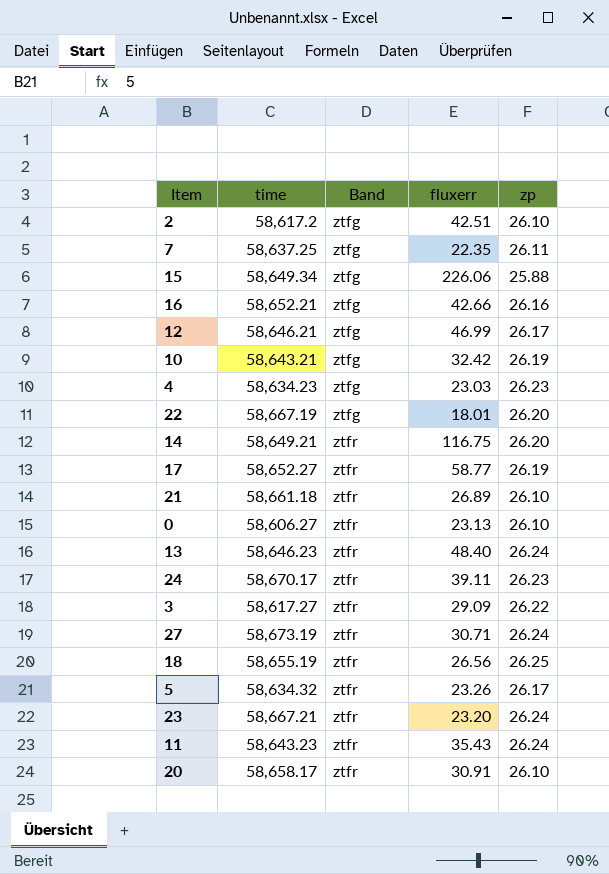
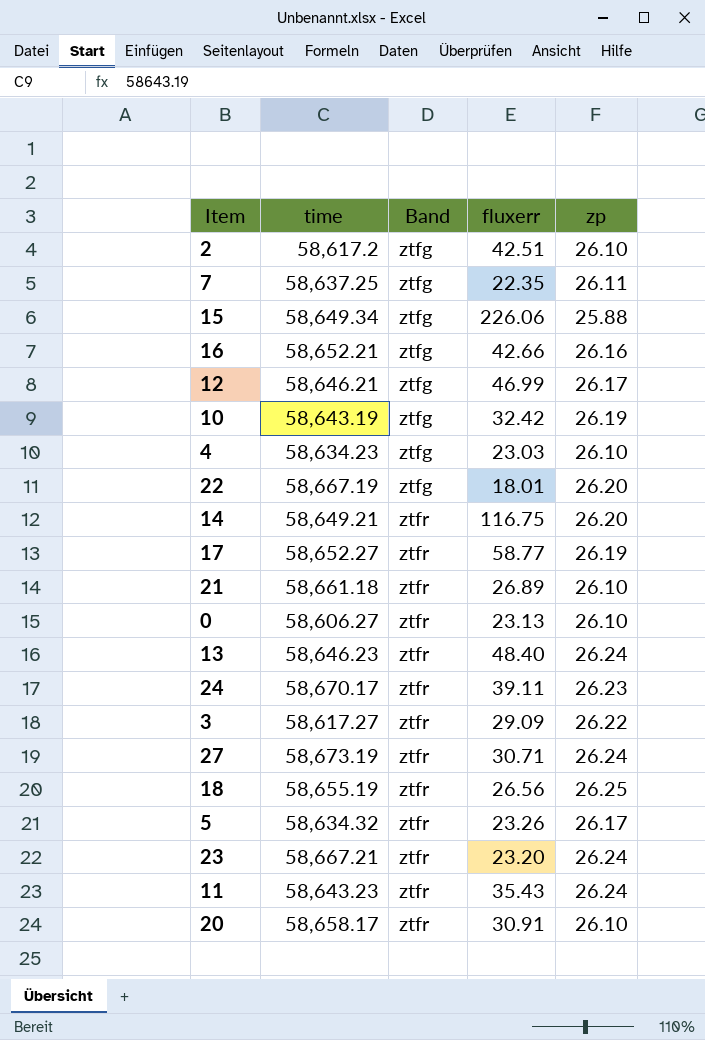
10 | time: 58,643.21 -> 58,643.19
4 | zp: 26.23 -> 26.10

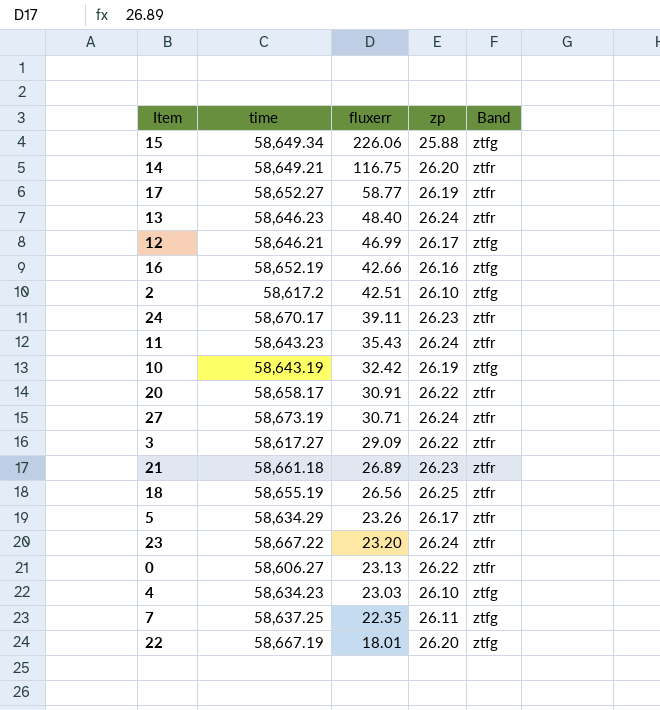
row order: Band ascending -> fluxerr descending
column Band | position: 3 -> 5
16 | time: 58,652.21 -> 58,652.19
20 | zp: 26.10 -> 26.22
21 | zp: 26.10 -> 26.23
5 | time: 58,634.32 -> 58,634.29
23 | time: 58,667.21 -> 58,667.22
0 | zp: 26.10 -> 26.22

